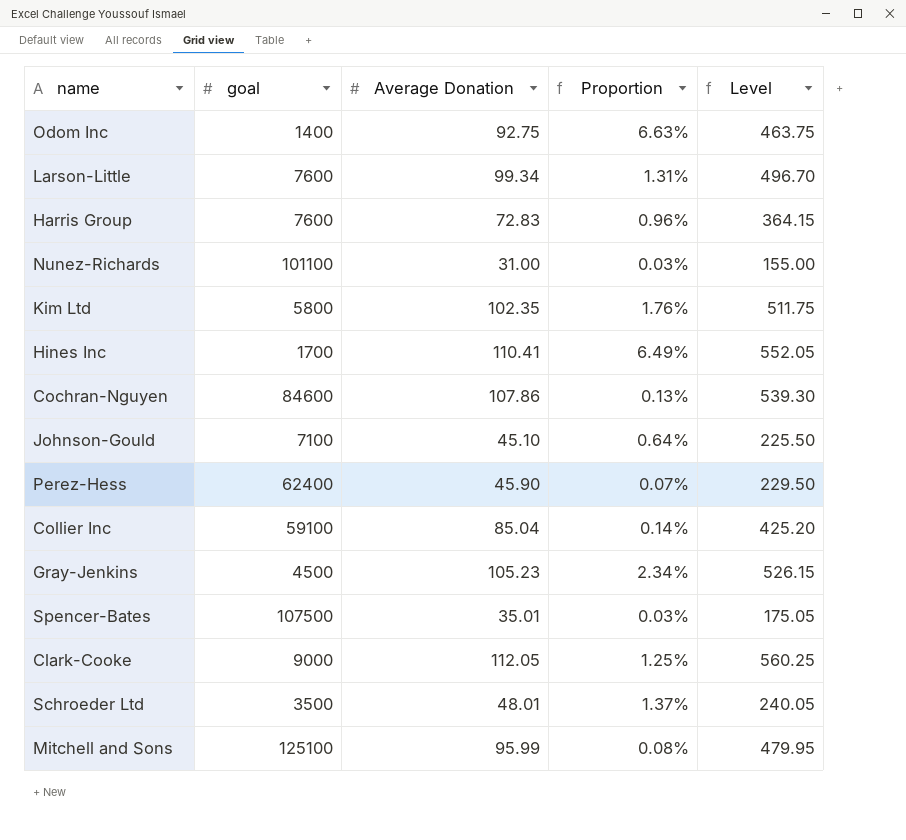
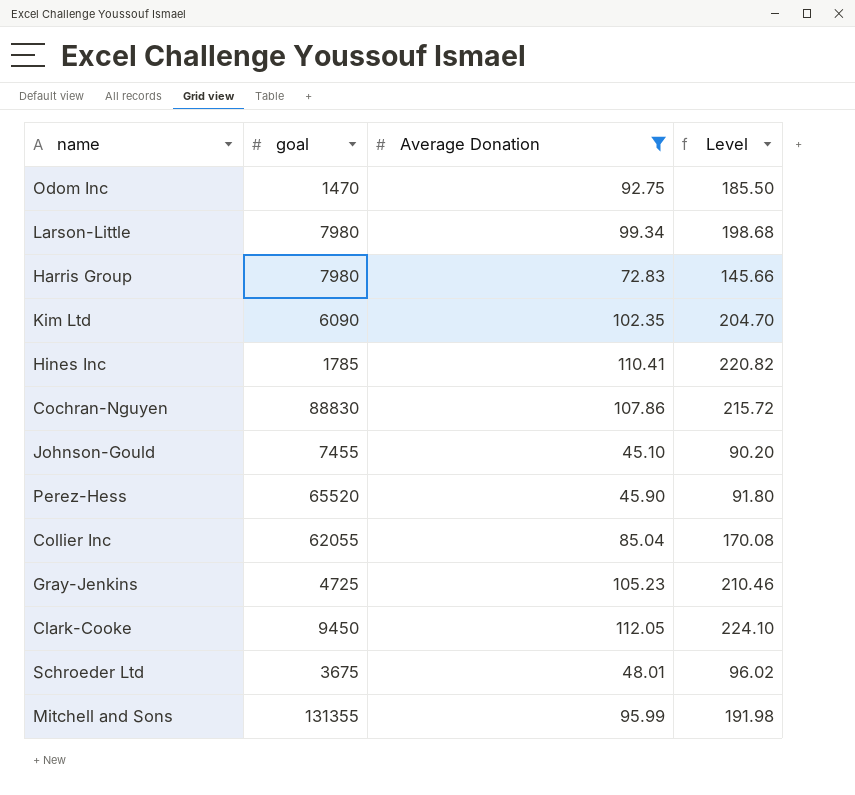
filter: none -> Average Donation >= 45.10
column Proportion | formula: [Average Donation] / [goal] -> none
column Level | formula: [Average Donation] * 5 -> [Average Donation] * 2
Odom Inc | goal: 1400 -> 1470
Larson-Little | goal: 7600 -> 7980
Harris Group | goal: 7600 -> 7980
Kim Ltd | goal: 5800 -> 6090
Hines Inc | goal: 1700 -> 1785
Cochran-Nguyen | goal: 84600 -> 88830
Johnson-Gould | goal: 7100 -> 7455
Perez-Hess | goal: 62400 -> 65520
Collier Inc | goal: 59100 -> 62055
Gray-Jenkins | goal: 4500 -> 4725
Clark-Cooke | goal: 9000 -> 9450
Schroeder Ltd | goal: 3500 -> 3675
Mitchell and Sons | goal: 125100 -> 131355

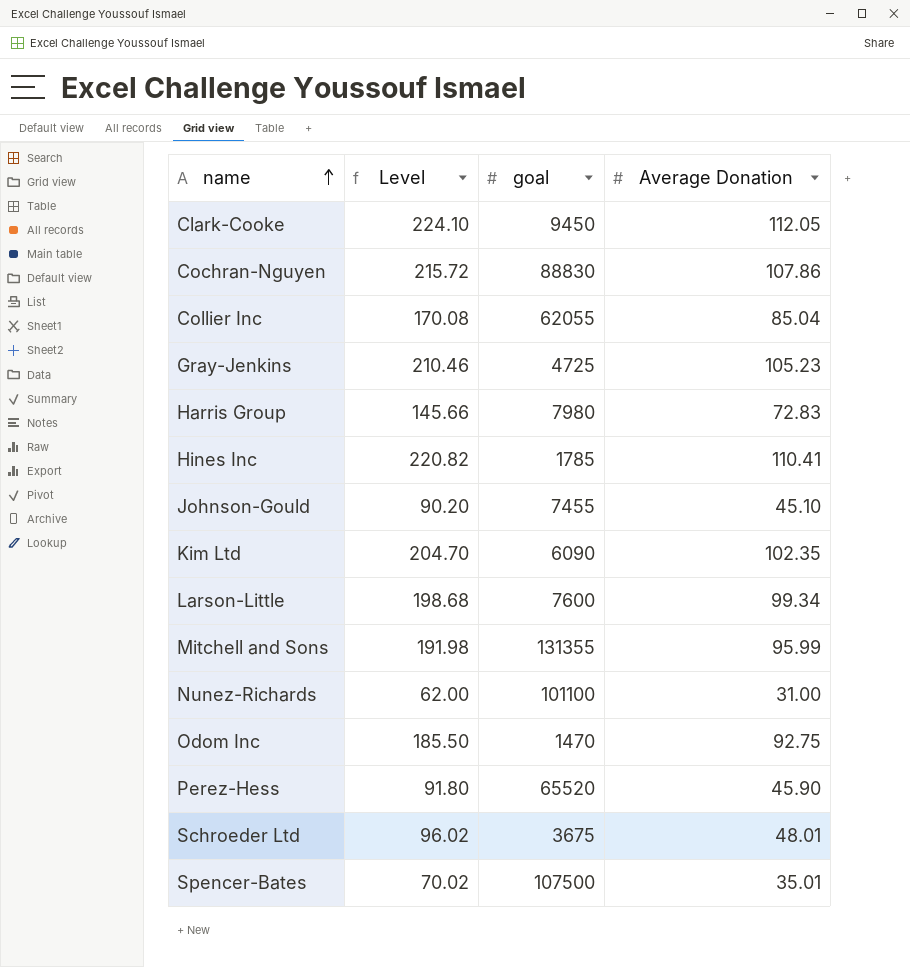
filter: Average Donation >= 45.10 -> none
row order: none -> name ascending
column Level | position: 4 -> 2
Larson-Little | goal: 7980 -> 7600

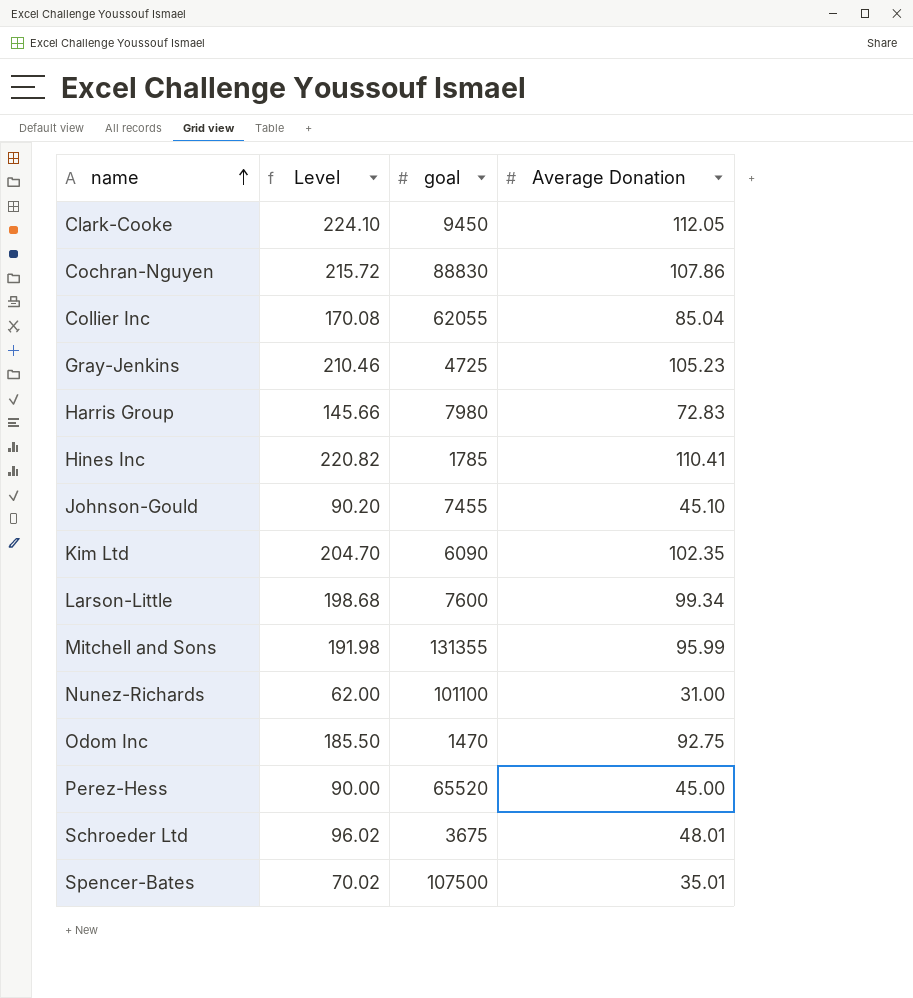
Perez-Hess | Level: 91.80 -> 90.00
Perez-Hess | Average Donation: 45.90 -> 45.00

